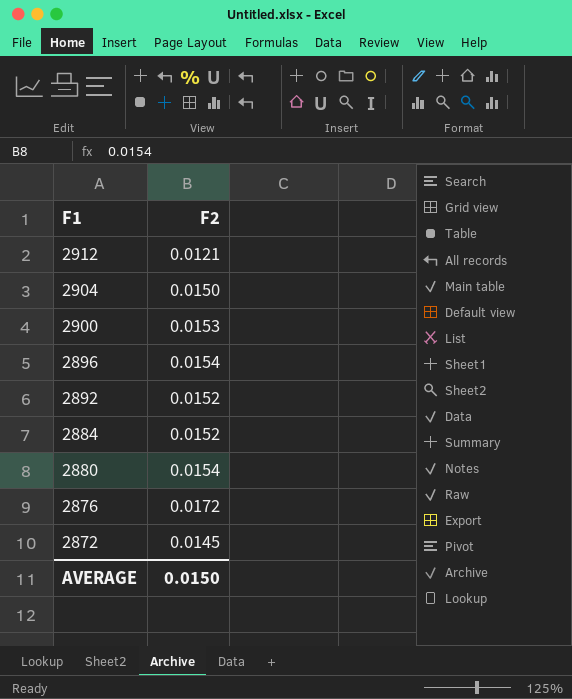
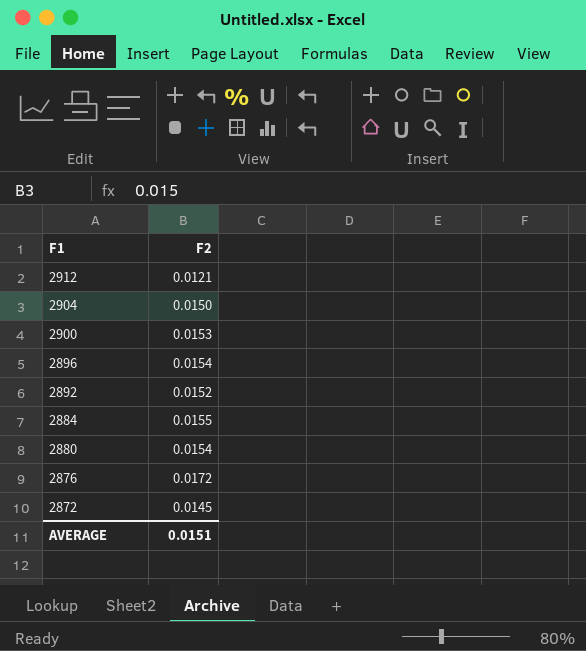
2884 | F2: 0.0152 -> 0.0155
AVERAGE | F2: 0.0150 -> 0.0151

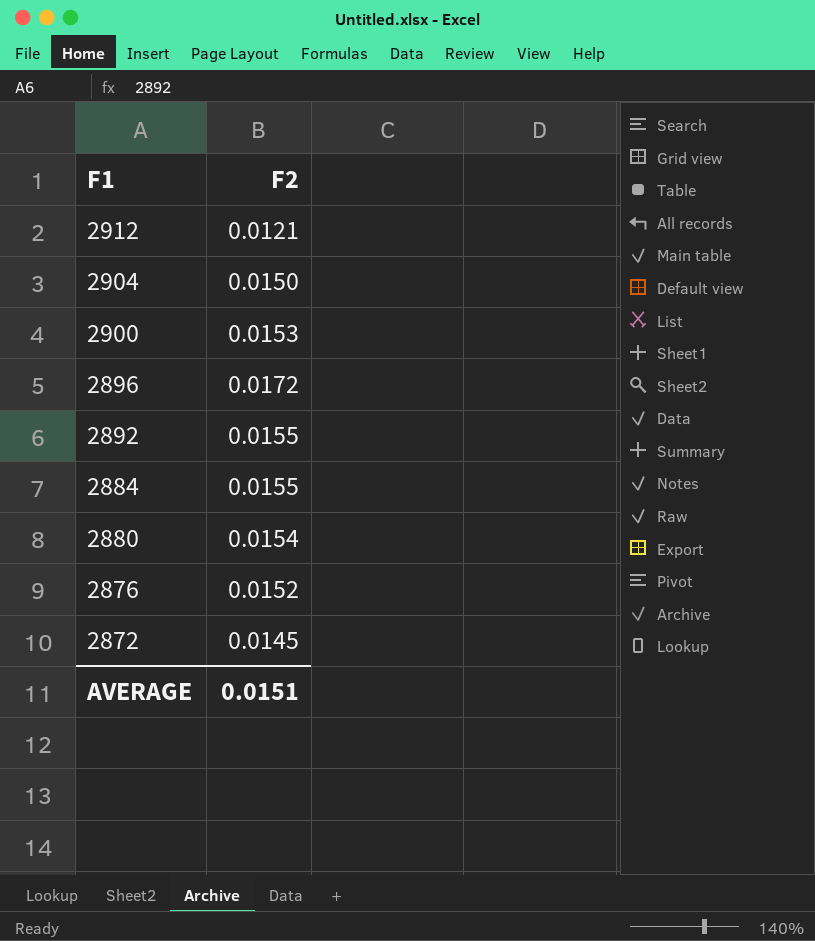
2896 | F2: 0.0154 -> 0.0172
2892 | F2: 0.0152 -> 0.0155
2876 | F2: 0.0172 -> 0.0152

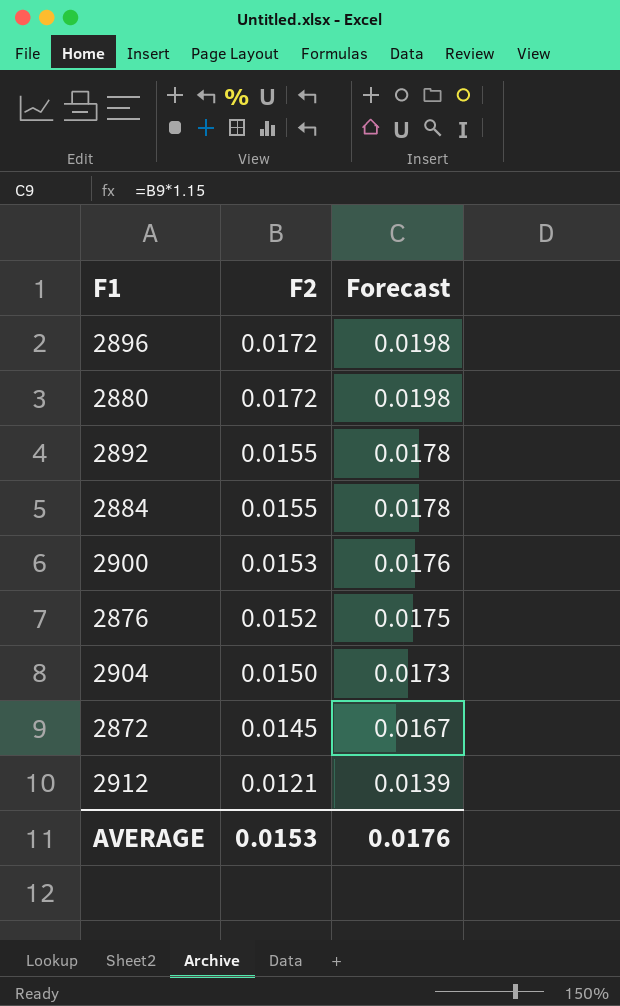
row order: F1 descending -> F2 descending
column Forecast | formula: none -> [F2] * 1.15
2880 | F2: 0.0154 -> 0.0172
AVERAGE | F2: 0.0151 -> 0.0153

